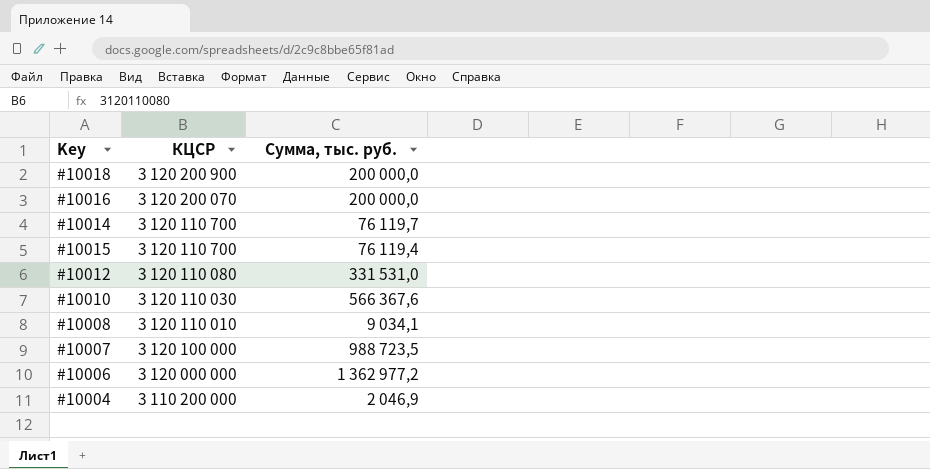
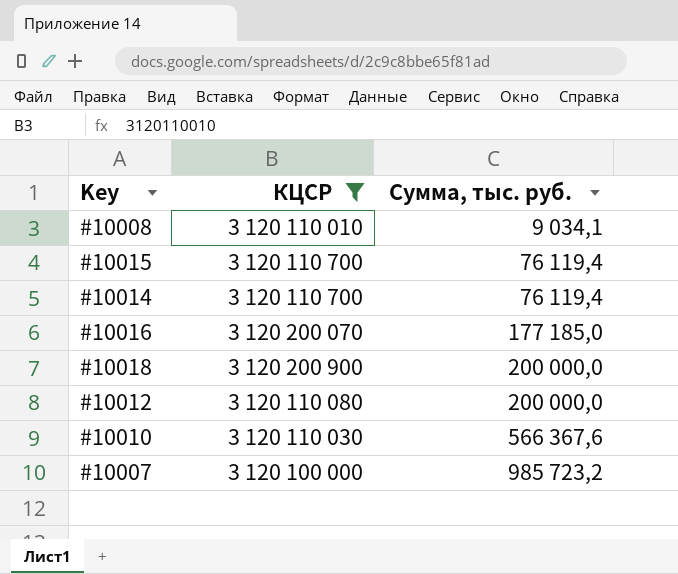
filter: none -> КЦСР >= 3 120 100 000
row order: КЦСР descending -> Сумма, тыс. руб. ascending
#10014 | Сумма, тыс. руб.: 76 119,7 -> 76 119,4
#10016 | Сумма, тыс. руб.: 200 000,0 -> 177 185,0
#10012 | Сумма, тыс. руб.: 331 531,0 -> 200 000,0
#10007 | Сумма, тыс. руб.: 988 723,5 -> 985 723,2

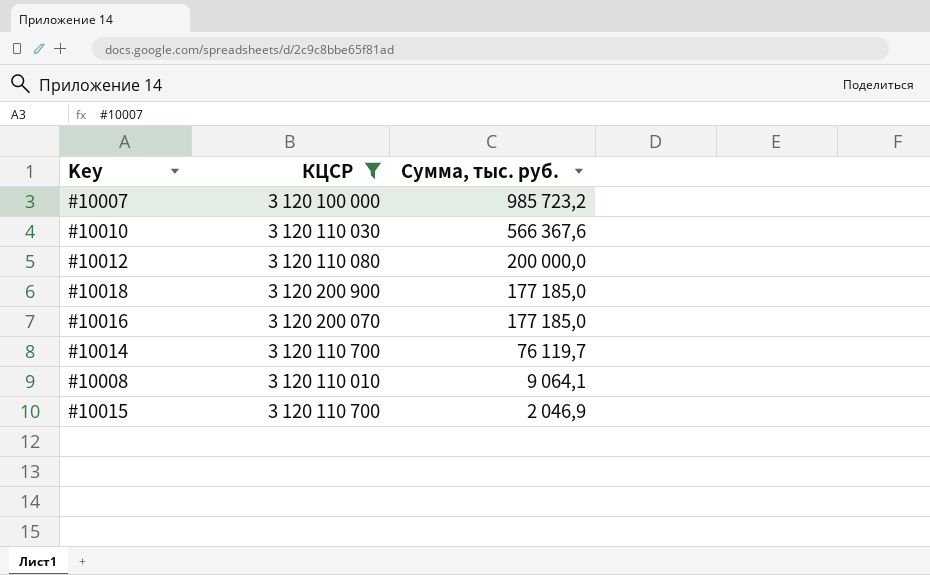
row order: Сумма, тыс. руб. ascending -> Сумма, тыс. руб. descending
#10018 | Сумма, тыс. руб.: 200 000,0 -> 177 185,0
#10014 | Сумма, тыс. руб.: 76 119,4 -> 76 119,7
#10008 | Сумма, тыс. руб.: 9 034,1 -> 9 064,1
#10015 | Сумма, тыс. руб.: 76 119,4 -> 2 046,9

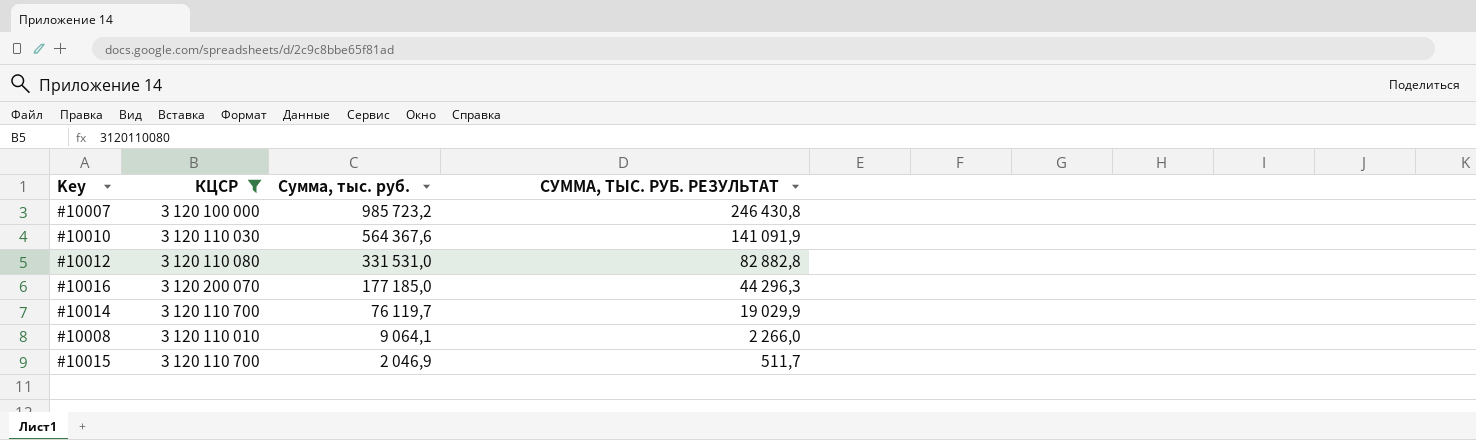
column СУММА, ТЫС. РУБ. РЕЗУЛЬТАТ | formula: none -> [Сумма, тыс. руб.] * 0,25
row #10018: 3 120 200 900 | 177 185,0 -> none
#10010 | Сумма, тыс. руб.: 566 367,6 -> 564 367,6
#10012 | Сумма, тыс. руб.: 200 000,0 -> 331 531,0

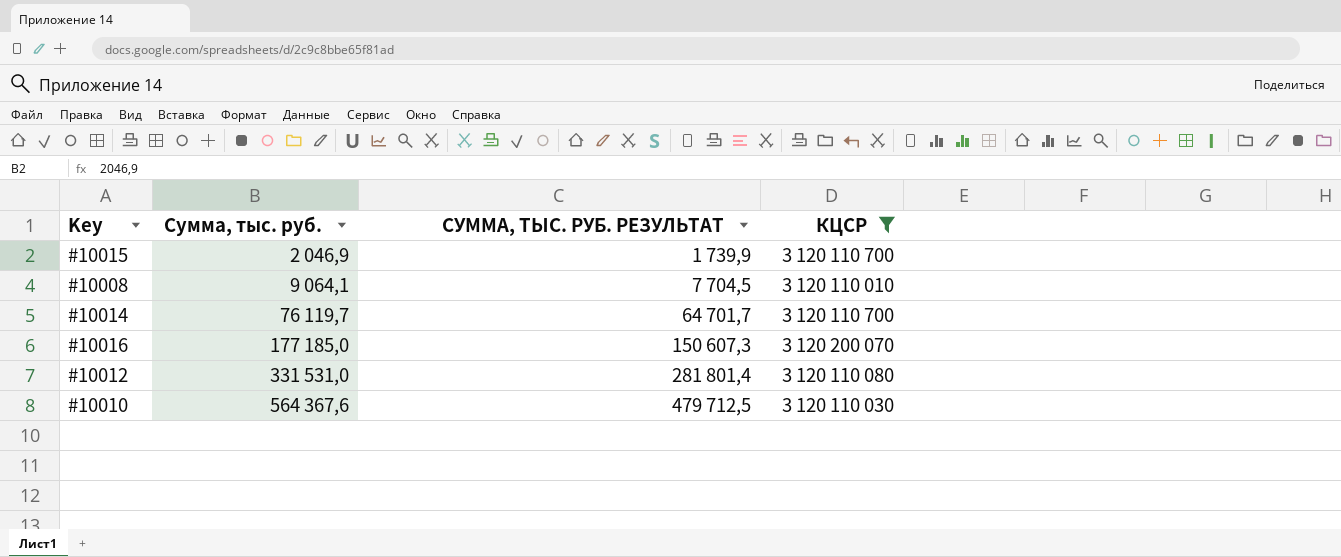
row order: Сумма, тыс. руб. descending -> Сумма, тыс. руб. ascending
column СУММА, ТЫС. РУБ. РЕЗУЛЬТАТ | formula: [Сумма, тыс. руб.] * 0,25 -> [Сумма, тыс. руб.] * 0,85
column КЦСР | position: 2 -> 4
row #10007: 3 120 100 000 | 985 723,2 | 246 430,8 -> none

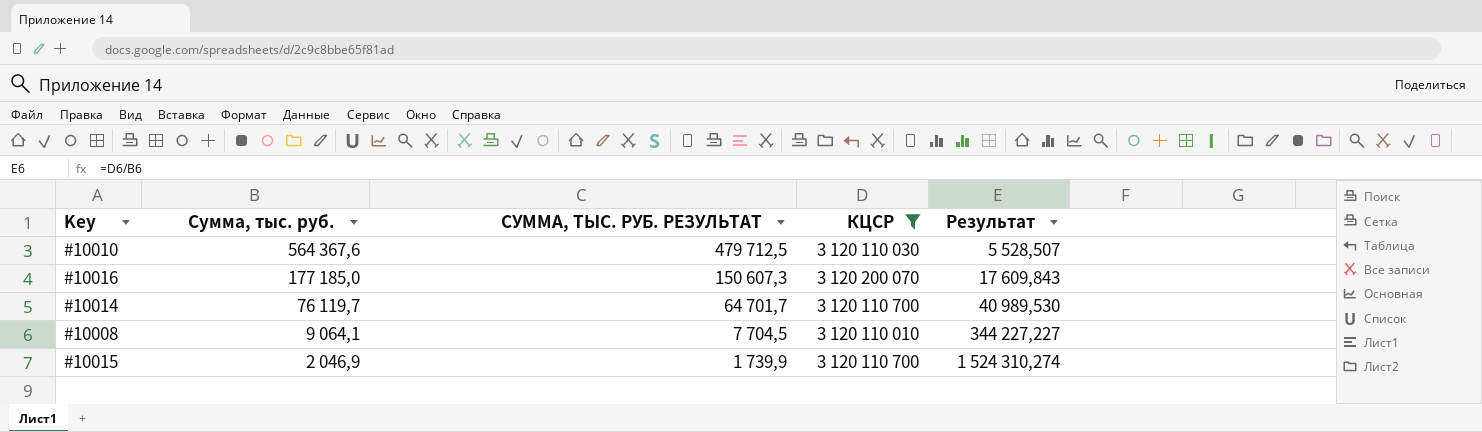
row order: Сумма, тыс. руб. ascending -> Сумма, тыс. руб. descending
column Результат | formula: none -> [КЦСР] / [Сумма, тыс. руб.]
row #10012: 331 531,0 | 281 801,4 | 3 120 110 080 -> none

